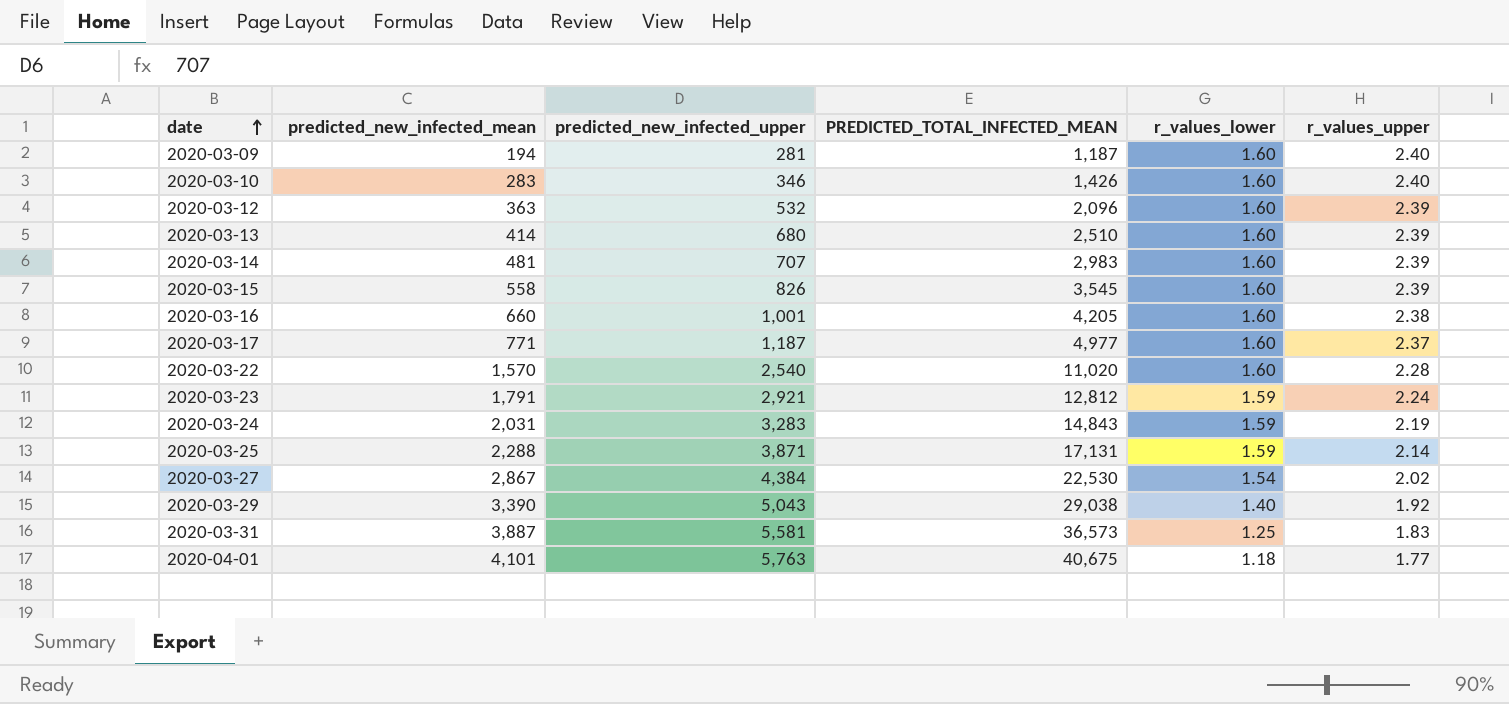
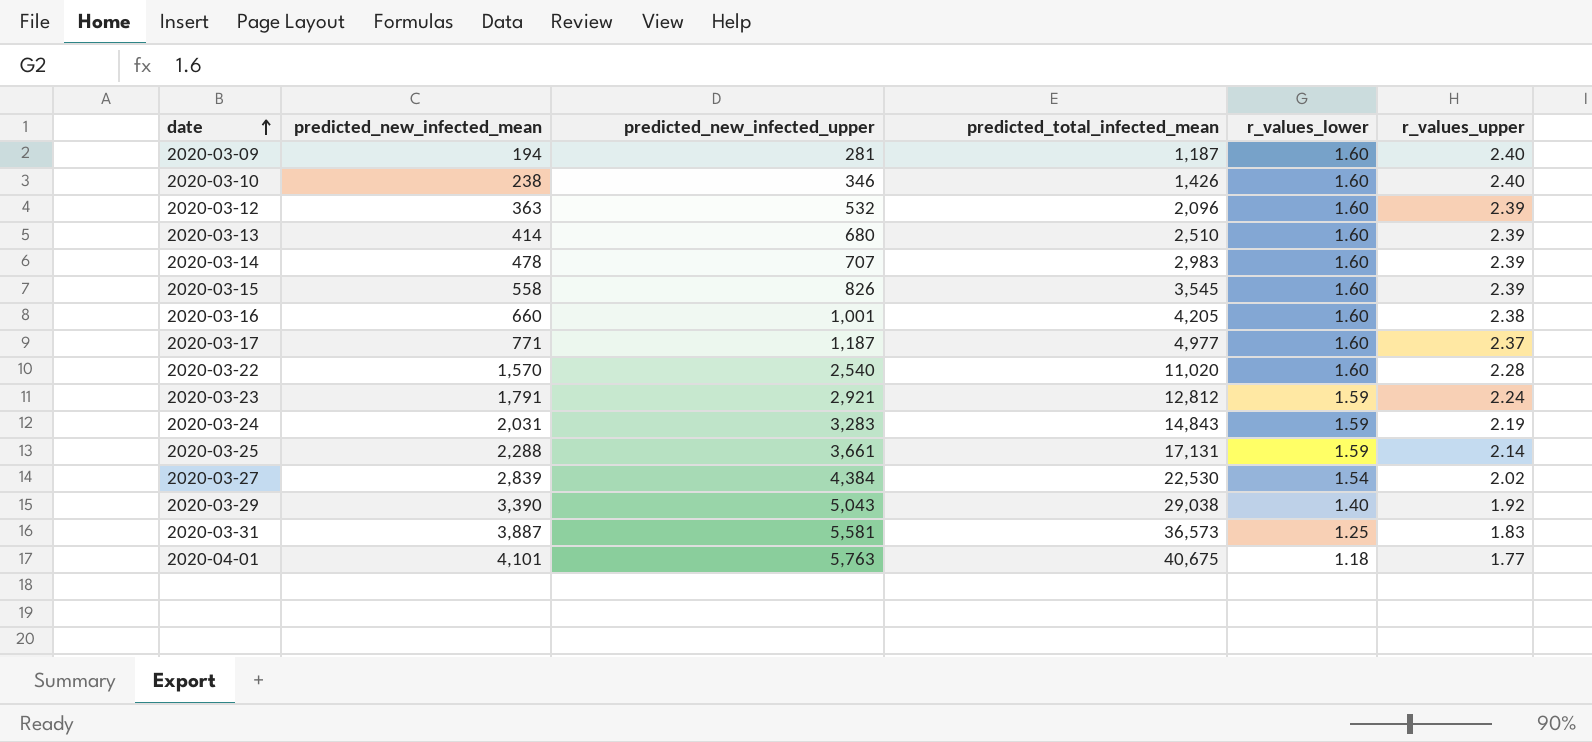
column name: PREDICTED_TOTAL_INFECTED_MEAN -> predicted_total_infected_mean
2020-03-10 | predicted_new_infected_mean: 283 -> 238
2020-03-14 | predicted_new_infected_mean: 481 -> 478
2020-03-25 | predicted_new_infected_upper: 3,871 -> 3,661
2020-03-27 | predicted_new_infected_mean: 2,867 -> 2,839

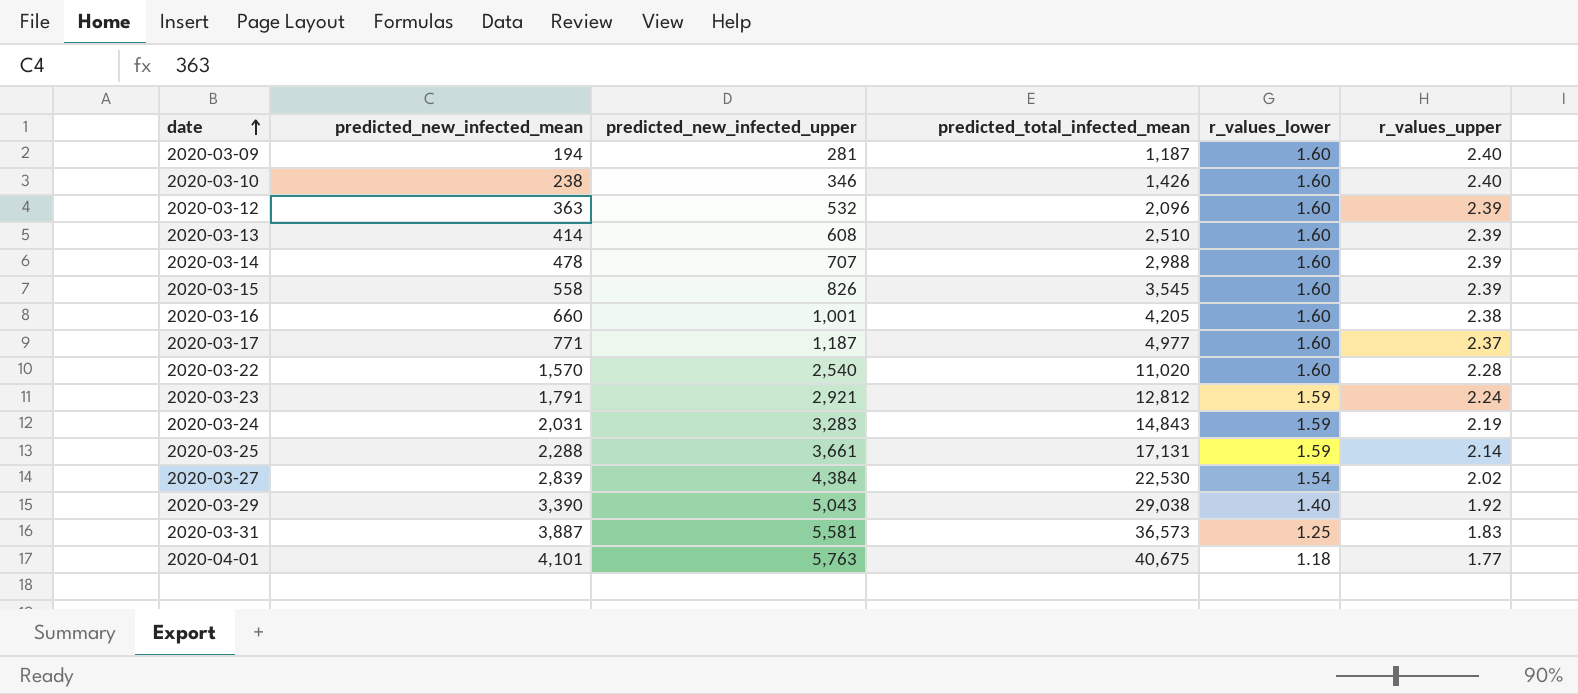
2020-03-13 | predicted_new_infected_upper: 680 -> 608
2020-03-14 | predicted_total_infected_mean: 2,983 -> 2,988

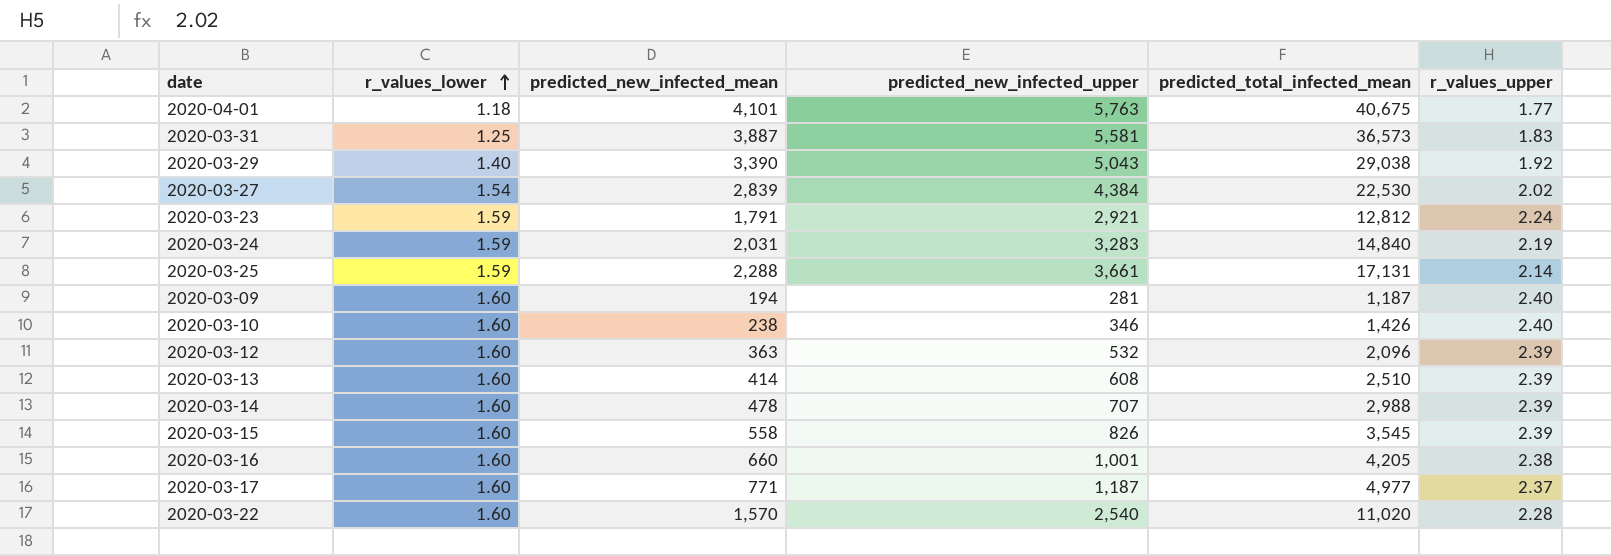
row order: date ascending -> r_values_lower ascending
column r_values_lower | position: 5 -> 2
2020-03-24 | predicted_total_infected_mean: 14,843 -> 14,840

